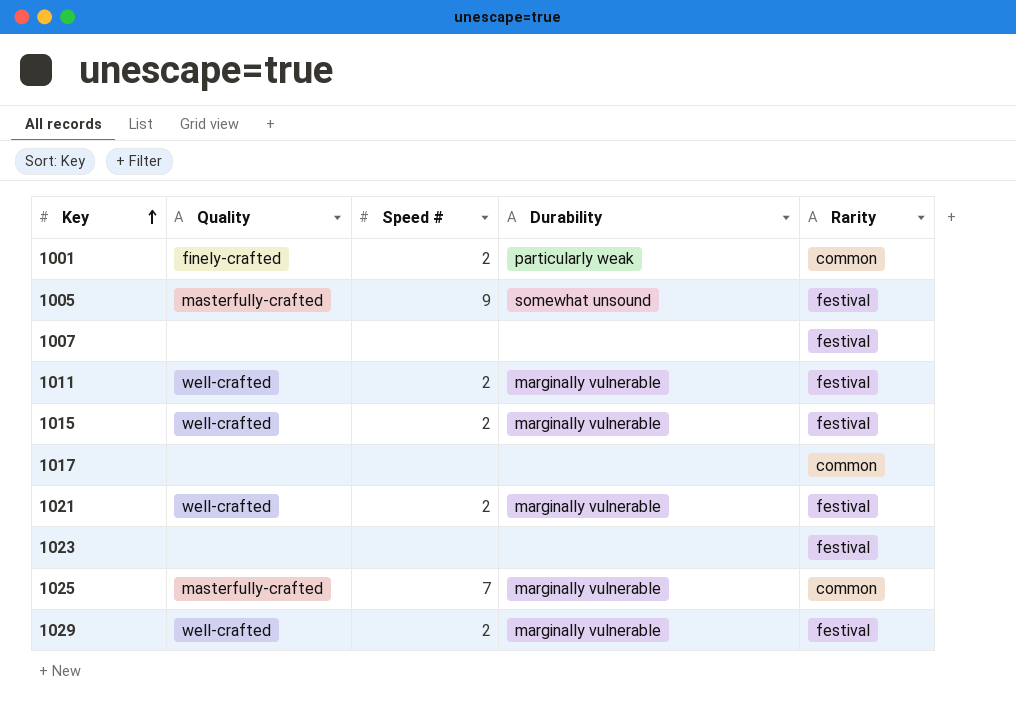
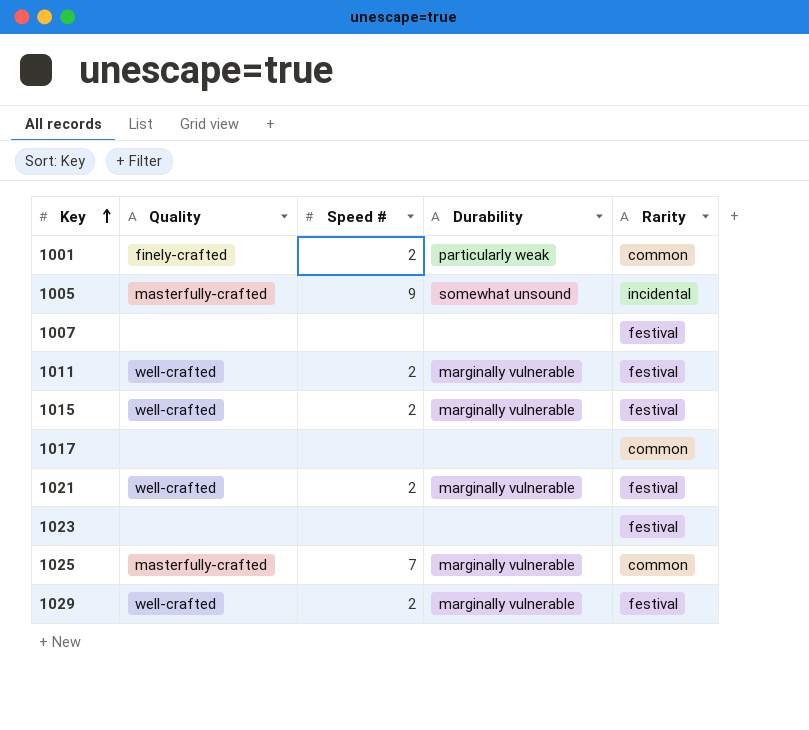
1005 | Rarity: festival -> incidental

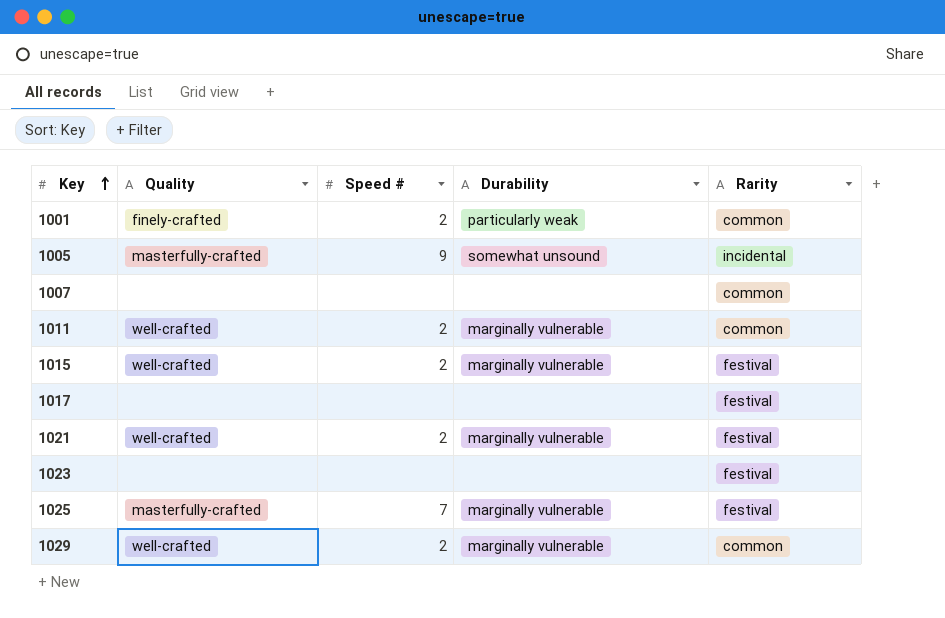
1007 | Rarity: festival -> common
1011 | Rarity: festival -> common
1017 | Rarity: common -> festival
1025 | Rarity: common -> festival
1029 | Rarity: festival -> common

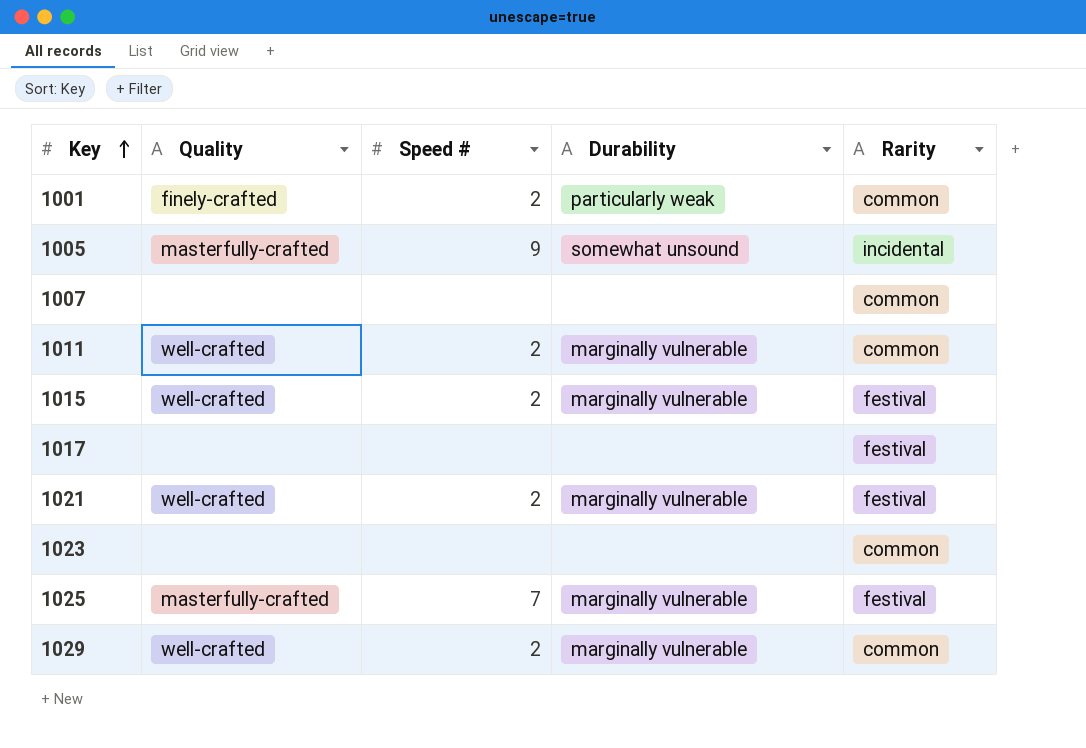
1023 | Rarity: festival -> common

